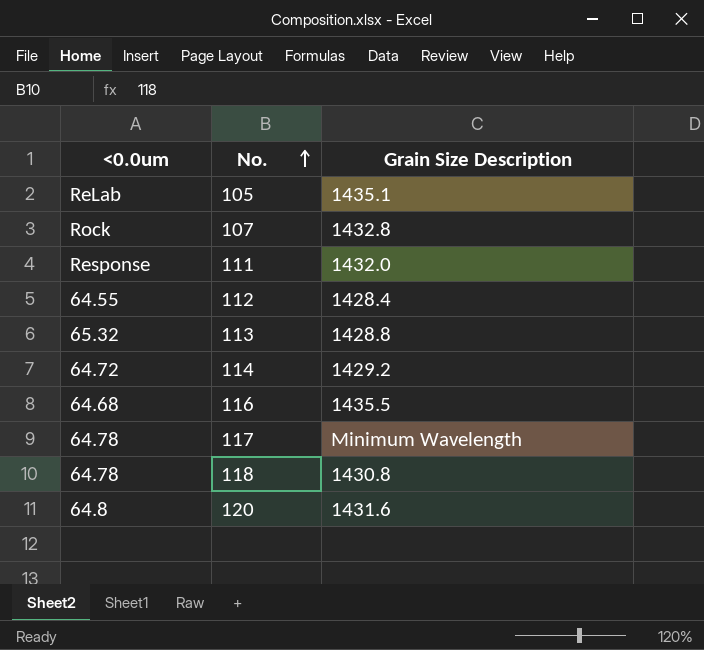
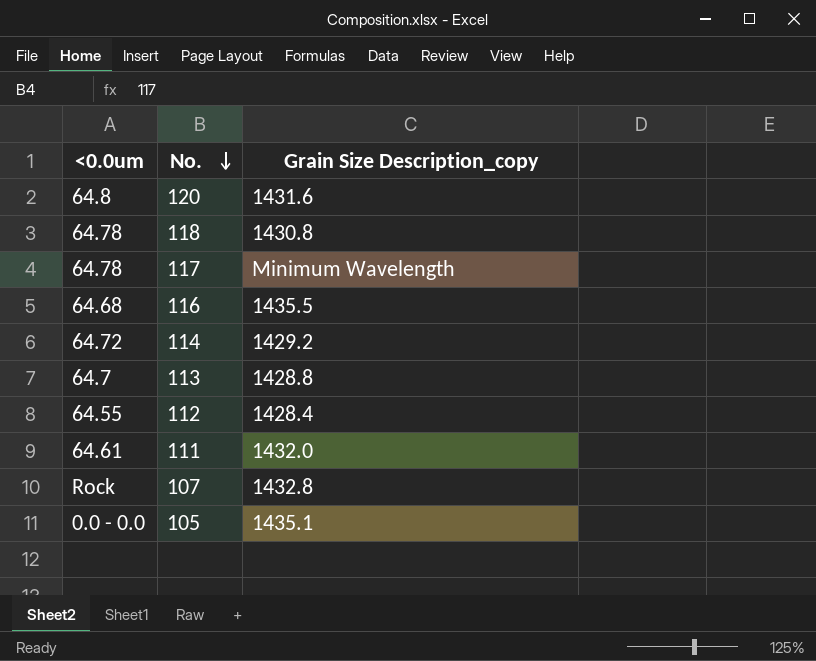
row order: No. ascending -> No. descending
column name: Grain Size Description -> Grain Size Description_copy
113 | <0.0um: 65.32 -> 64.7
111 | <0.0um: Response -> 64.61
105 | <0.0um: ReLab -> 0.0 - 0.0

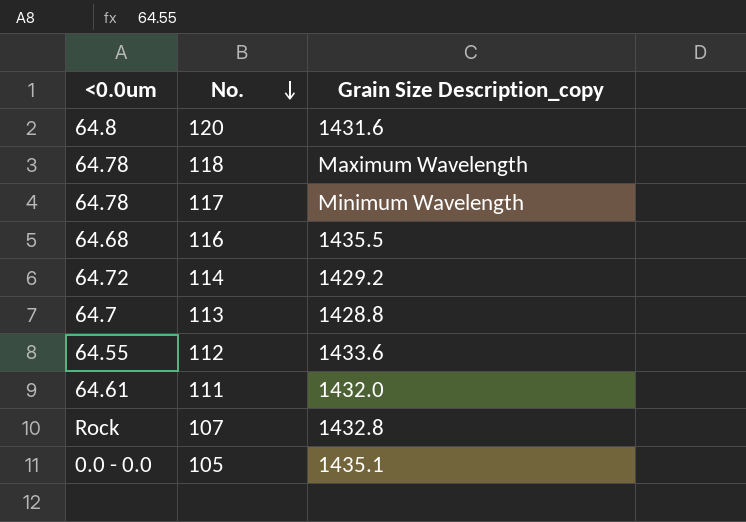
118 | Grain Size Description_copy: 1430.8 -> Maximum Wavelength
112 | Grain Size Description_copy: 1428.4 -> 1433.6

